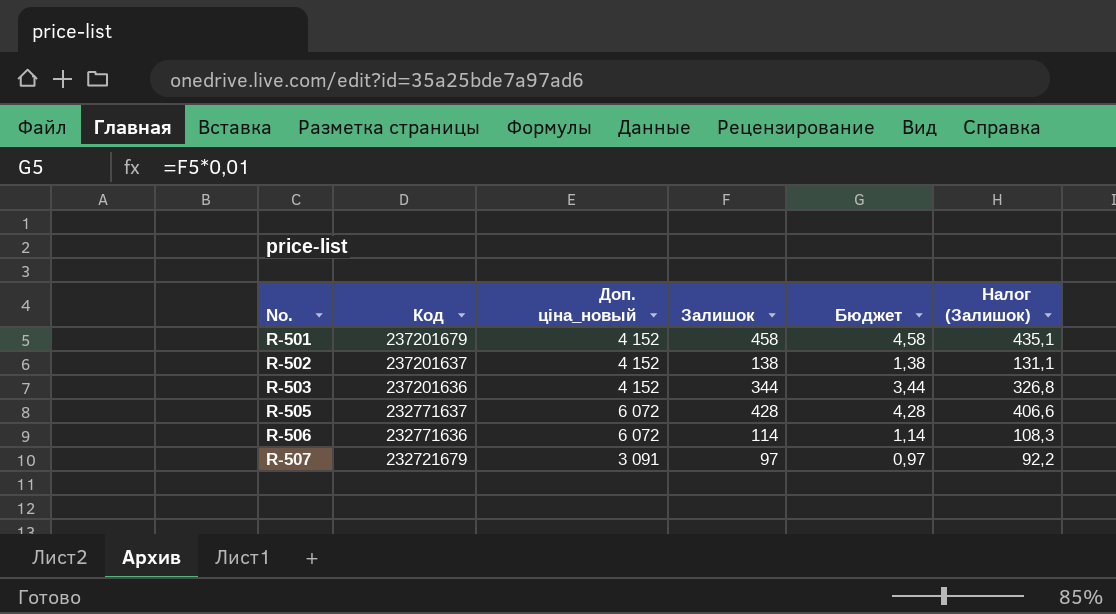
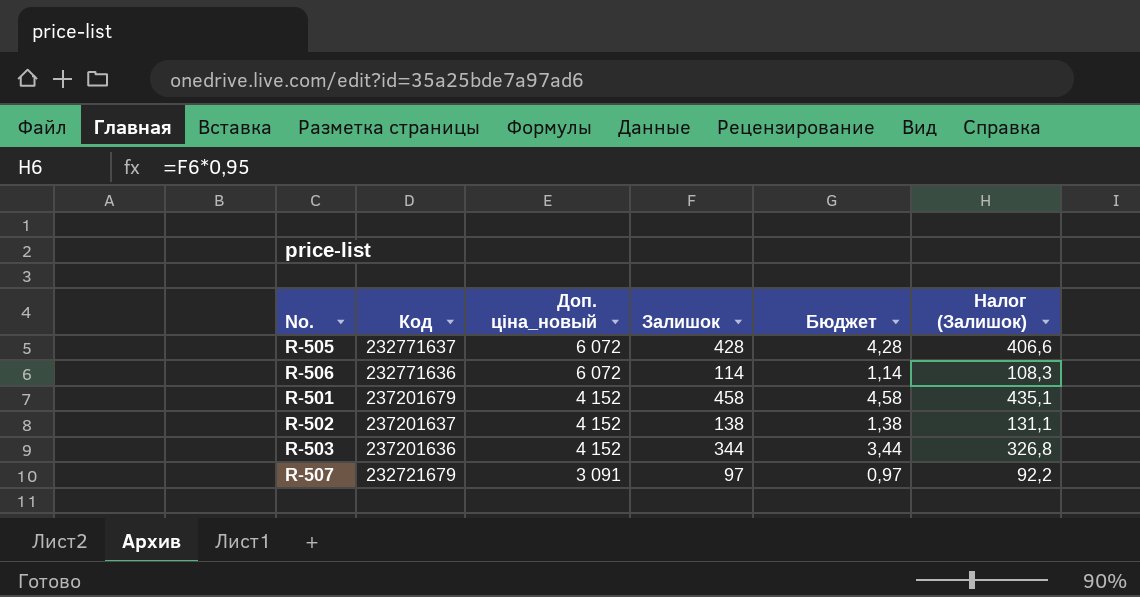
row order: No. ascending -> Доп. ціна_новый descending

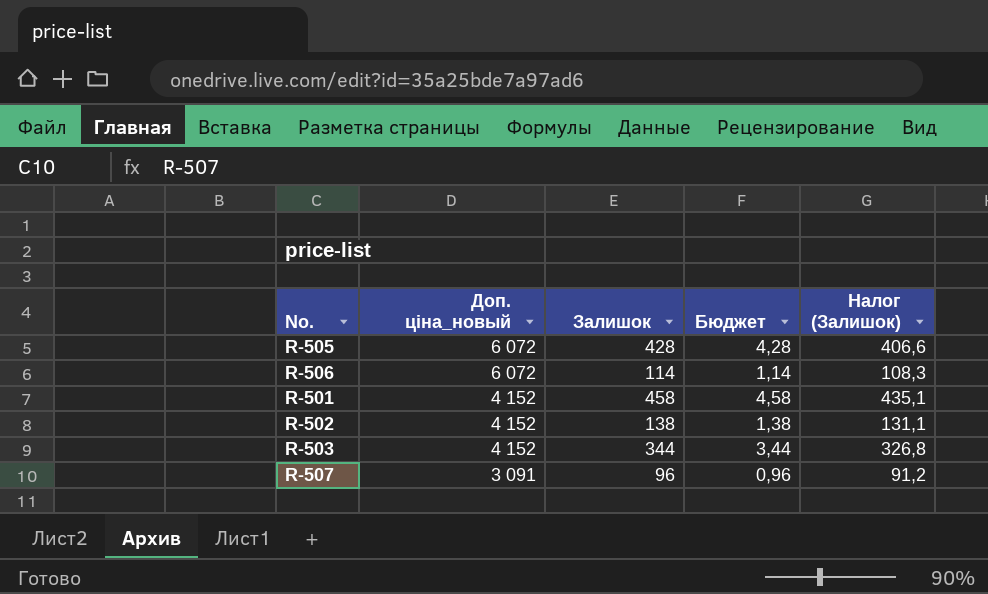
column Код | position: 2 -> none
R-507 | Залишок: 97 -> 96
R-507 | Бюджет: 0,97 -> 0,96
R-507 | Налог (Залишок): 92,2 -> 91,2

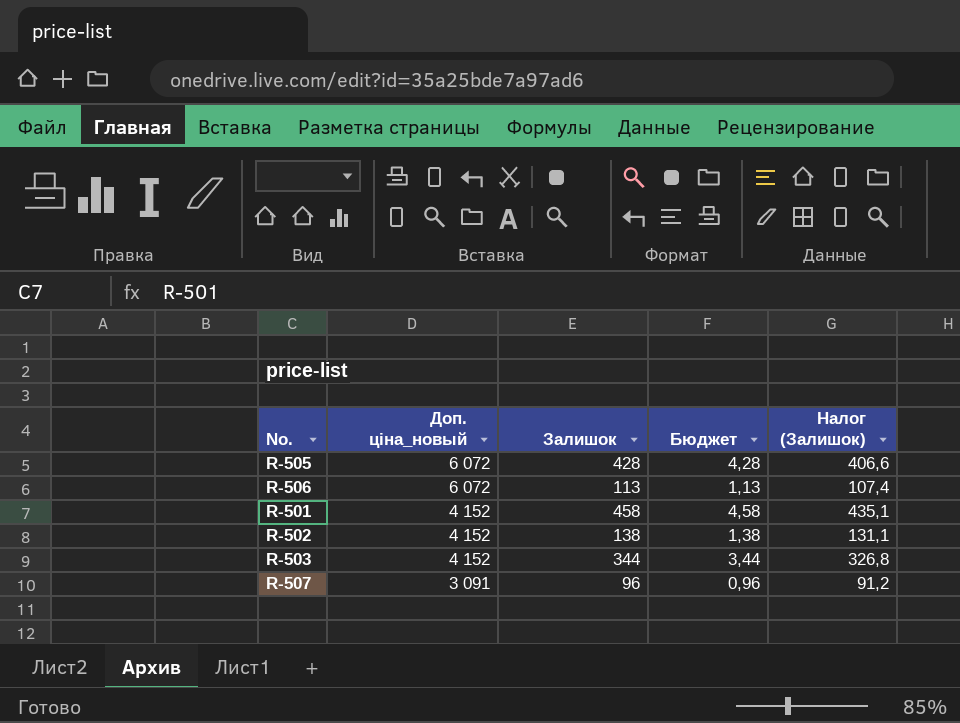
R-506 | Залишок: 114 -> 113
R-506 | Бюджет: 1,14 -> 1,13
R-506 | Налог (Залишок): 108,3 -> 107,4

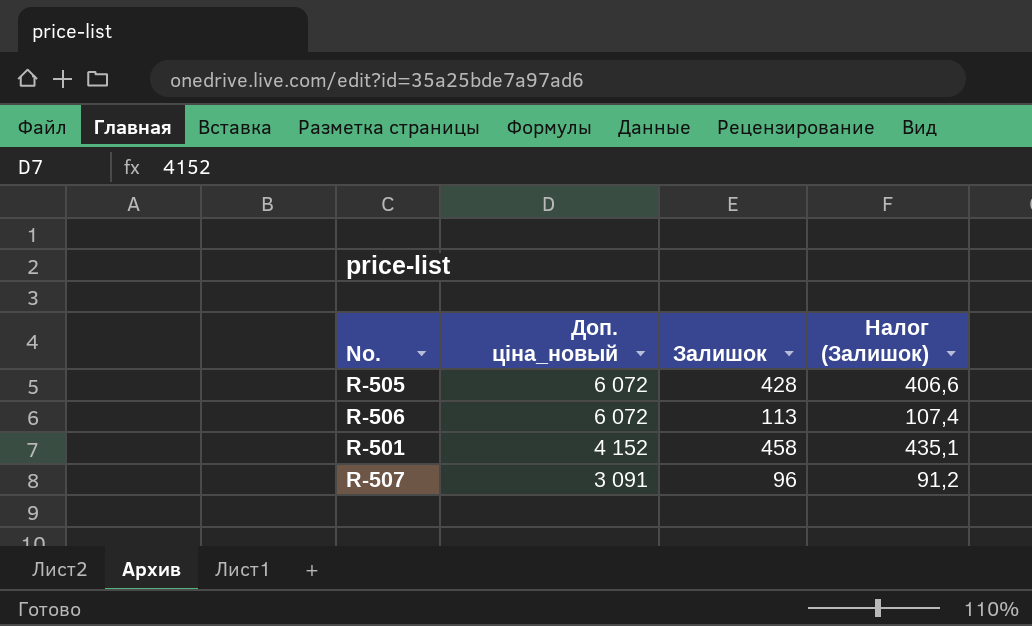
column Бюджет | formula: [Залишок] * 0,01 -> none
row R-502: 4 152 | 138 | 1,38 | 131,1 -> none
row R-503: 4 152 | 344 | 3,44 | 326,8 -> none

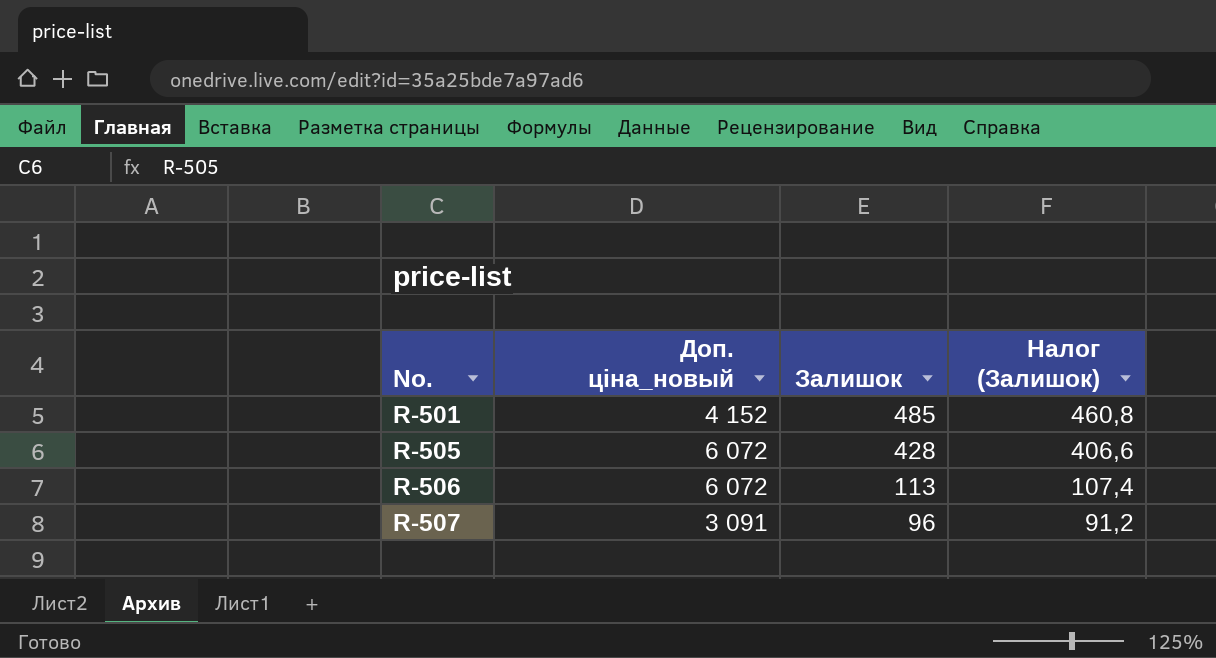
row order: Доп. ціна_новый descending -> No. ascending
R-501 | Залишок: 458 -> 485
R-501 | Налог (Залишок): 435,1 -> 460,8

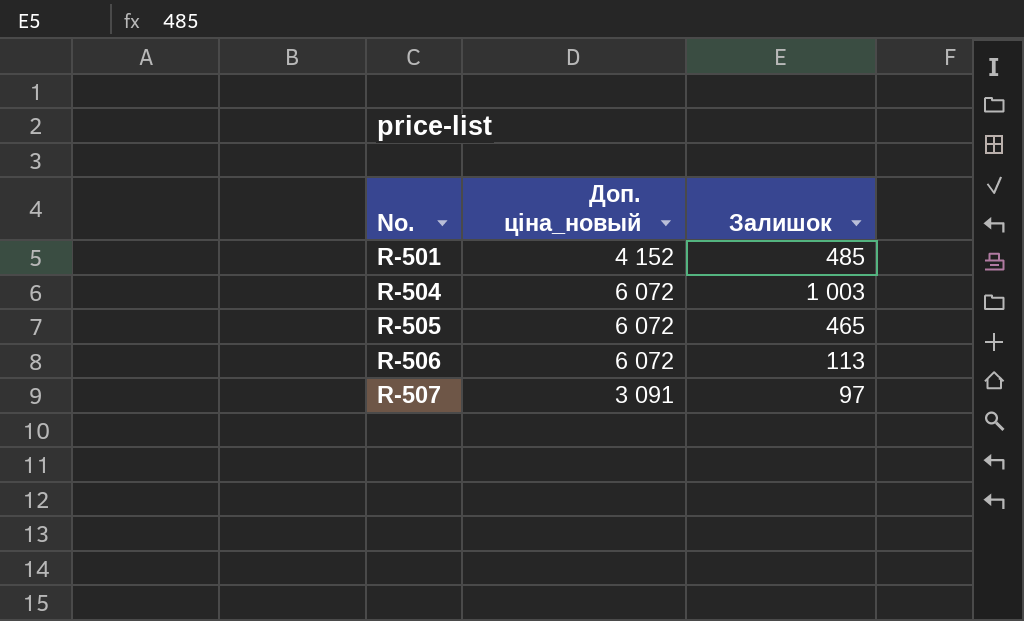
column Налог (Залишок) | formula: [Залишок] * 0,95 -> none
row R-504: none -> 6 072 | 1 003
R-505 | Залишок: 428 -> 465
R-507 | Залишок: 96 -> 97

